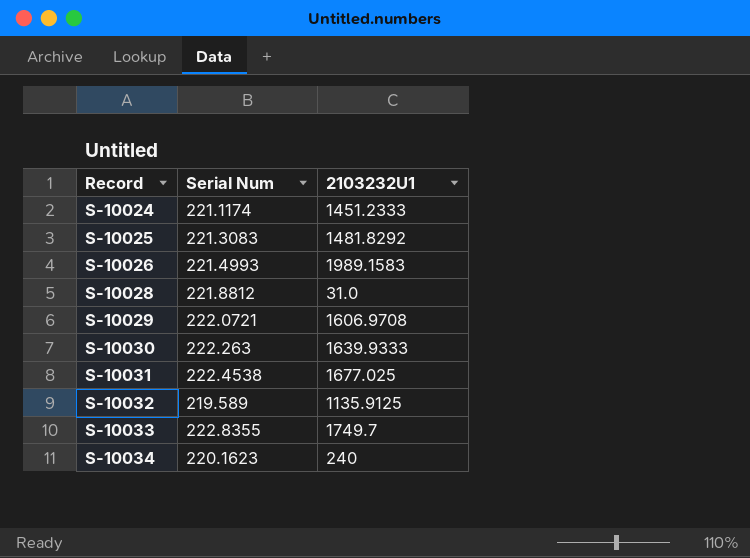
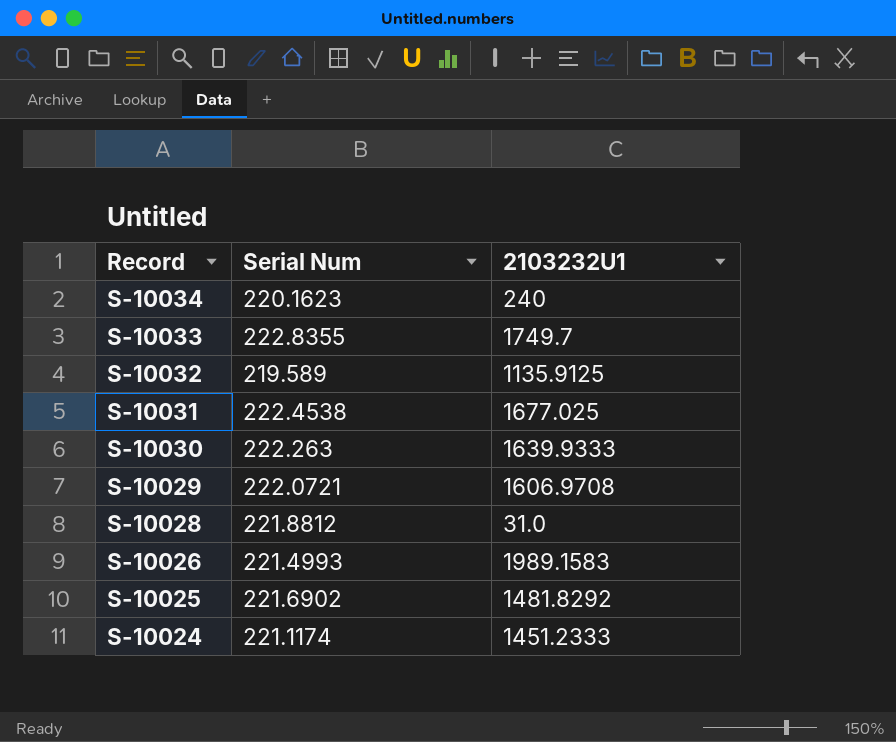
row order: Record ascending -> Record descending
S-10025 | Serial Num: 221.3083 -> 221.6902

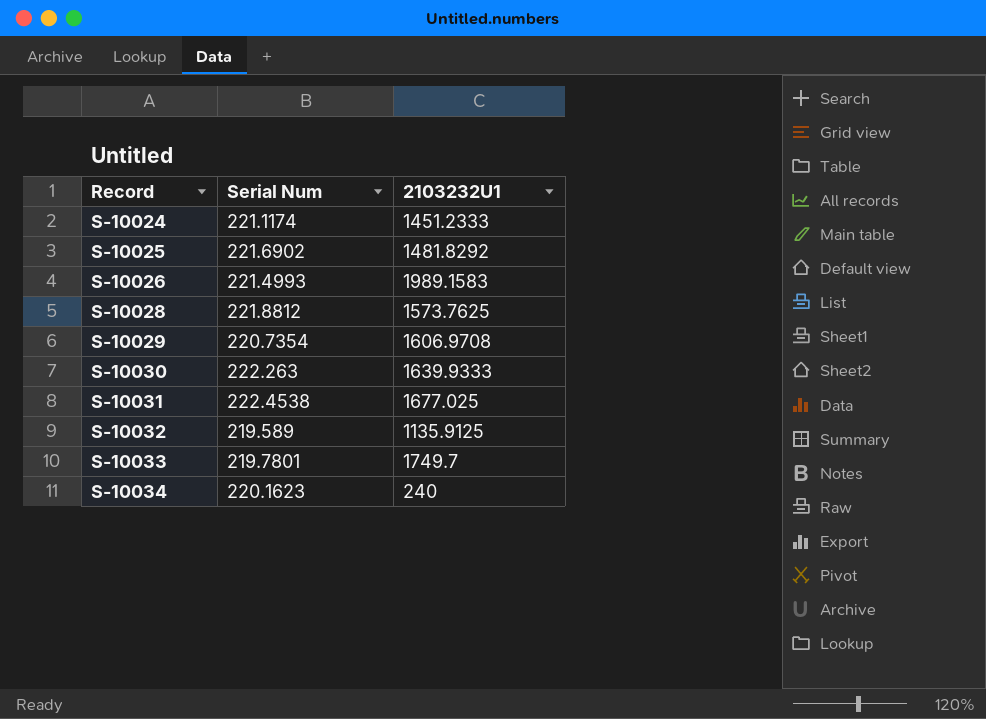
row order: Record descending -> Record ascending
S-10028 | 2103232U1: 31.0 -> 1573.7625
S-10029 | Serial Num: 222.0721 -> 220.7354
S-10033 | Serial Num: 222.8355 -> 219.7801

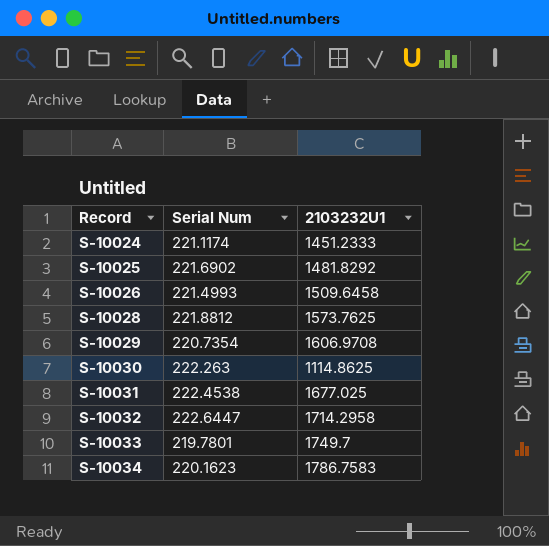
S-10026 | 2103232U1: 1989.1583 -> 1509.6458
S-10030 | 2103232U1: 1639.9333 -> 1114.8625
S-10032 | Serial Num: 219.589 -> 222.6447
S-10032 | 2103232U1: 1135.9125 -> 1714.2958
S-10034 | 2103232U1: 240 -> 1786.7583

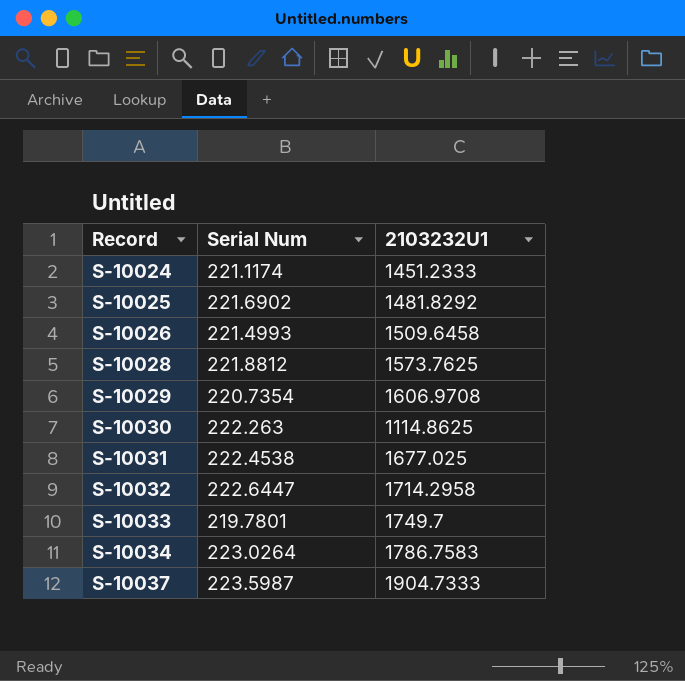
S-10034 | Serial Num: 220.1623 -> 223.0264
row S-10037: none -> 223.5987 | 1904.7333

